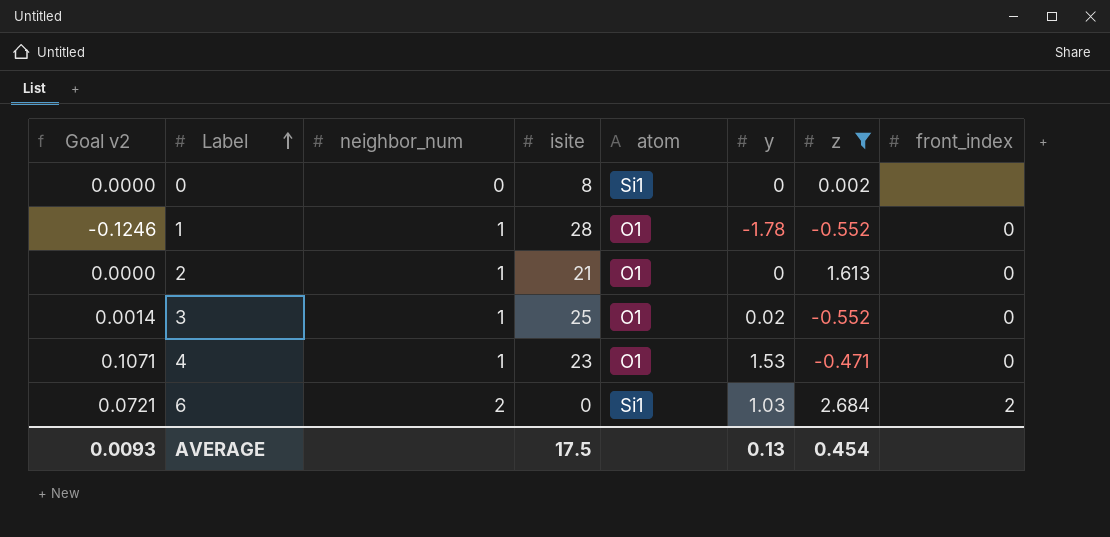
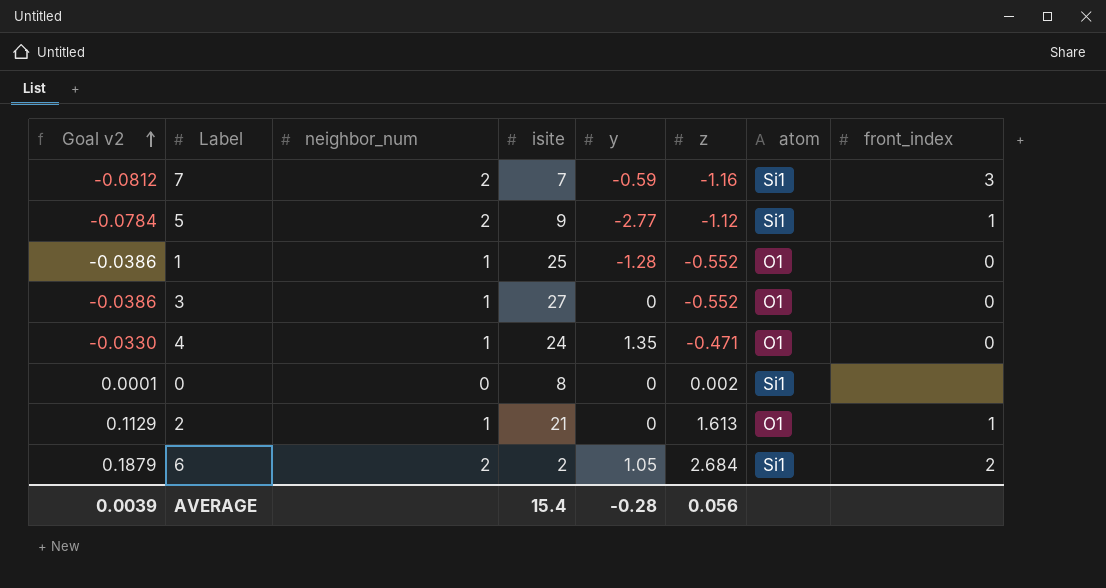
filter: z >= -0.552 -> none
row order: Label ascending -> Goal v2 ascending
column Goal v2 | formula: [y] * 0.07 -> [z] * 0.07
column atom | position: 5 -> 7
1 | isite: 28 -> 25
1 | y: -1.78 -> -1.28
3 | isite: 25 -> 27
3 | y: 0.02 -> 0
4 | isite: 23 -> 24
4 | y: 1.53 -> 1.35
2 | front_index: 0 -> 1
6 | isite: 0 -> 2
6 | y: 1.03 -> 1.05
AVERAGE | Goal v2: 0.0093 -> 0.0039
AVERAGE | isite: 17.5 -> 15.4
AVERAGE | y: 0.13 -> -0.28
AVERAGE | z: 0.454 -> 0.056

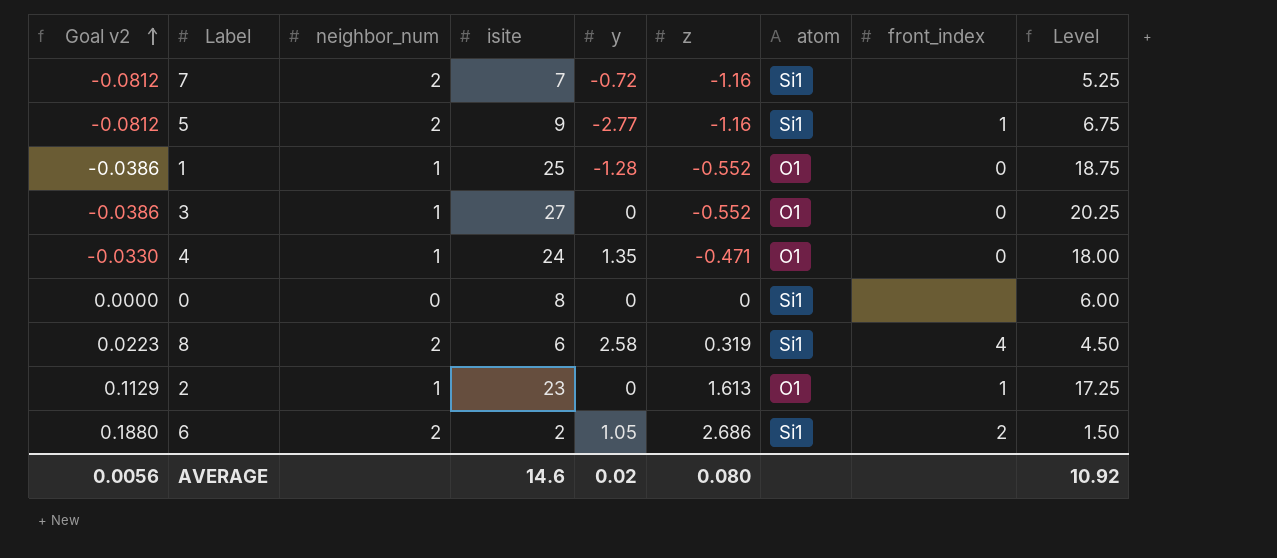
column Level | formula: none -> [isite] * 0.75
7 | y: -0.59 -> -0.72
7 | front_index: 3 -> none
5 | Goal v2: -0.0784 -> -0.0812
5 | z: -1.12 -> -1.16
0 | Goal v2: 0.0001 -> 0.0000
0 | z: 0.002 -> 0
row 8: none -> 0.0223 | 2 | 6 | 2.58 | 0.319 | Si1 | 4 | 4.50
2 | isite: 21 -> 23
6 | Goal v2: 0.1879 -> 0.1880
6 | z: 2.684 -> 2.686
AVERAGE | Goal v2: 0.0039 -> 0.0056
AVERAGE | isite: 15.4 -> 14.6
AVERAGE | y: -0.28 -> 0.02
AVERAGE | z: 0.056 -> 0.080

